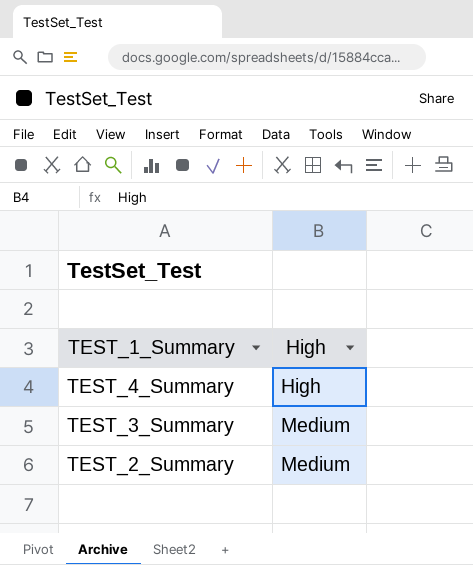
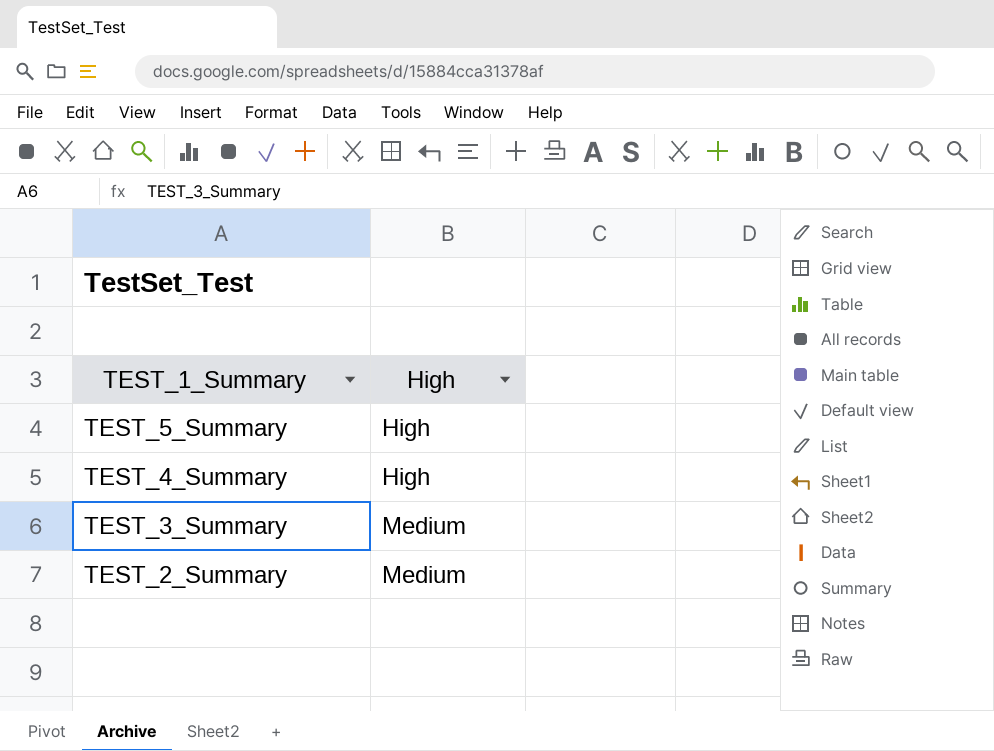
row TEST_5_Summary: none -> High

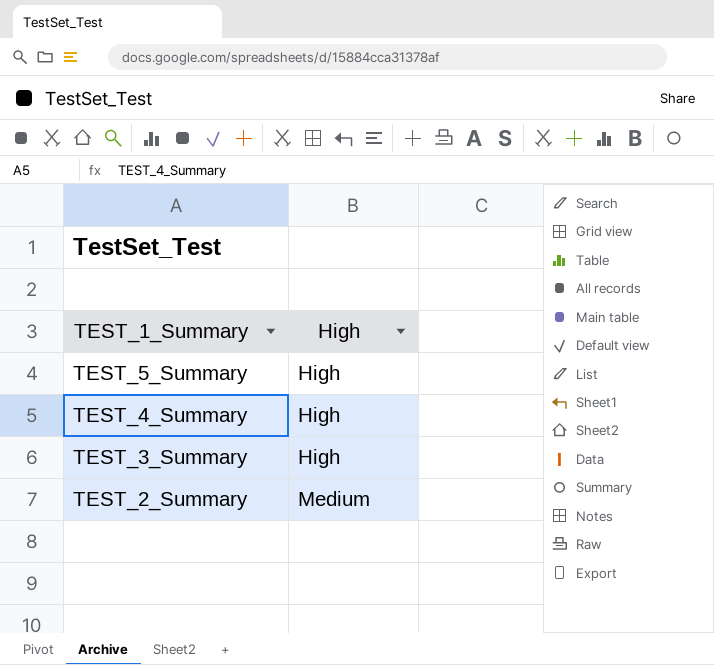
TEST_3_Summary | High: Medium -> High

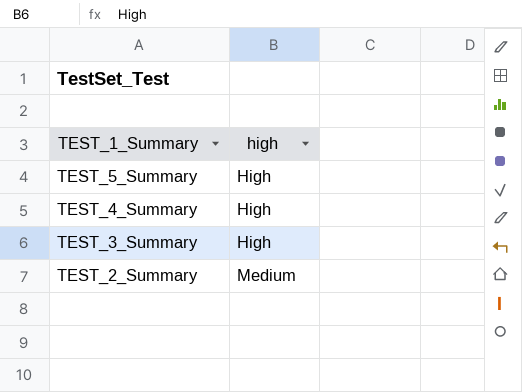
column name: High -> high

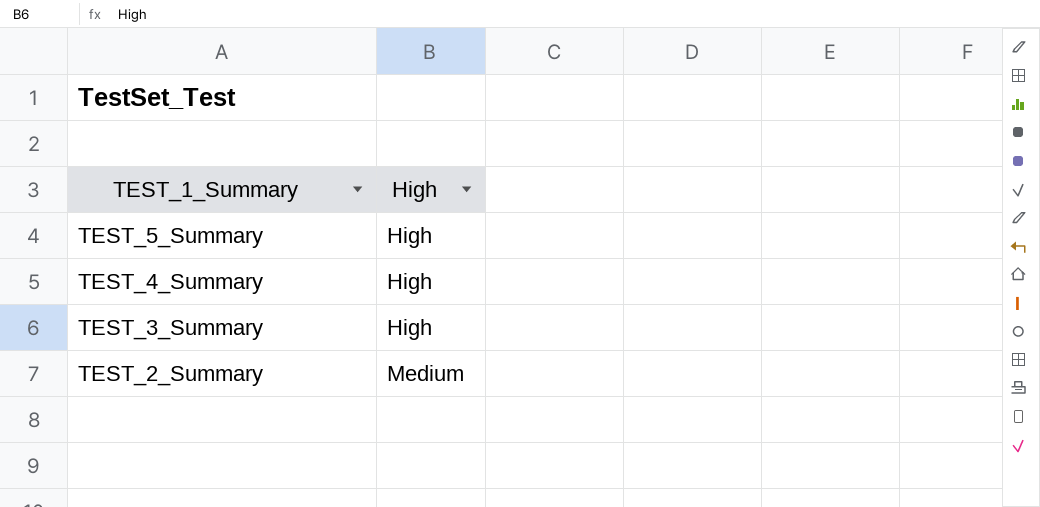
column name: high -> High

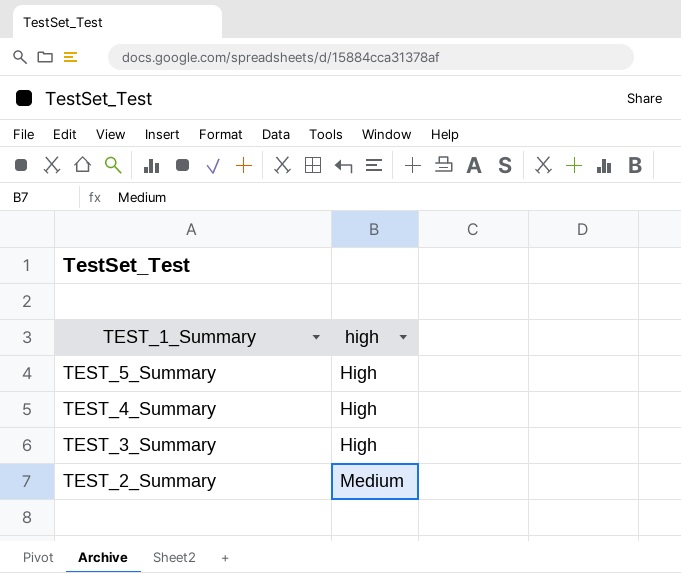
column name: High -> high

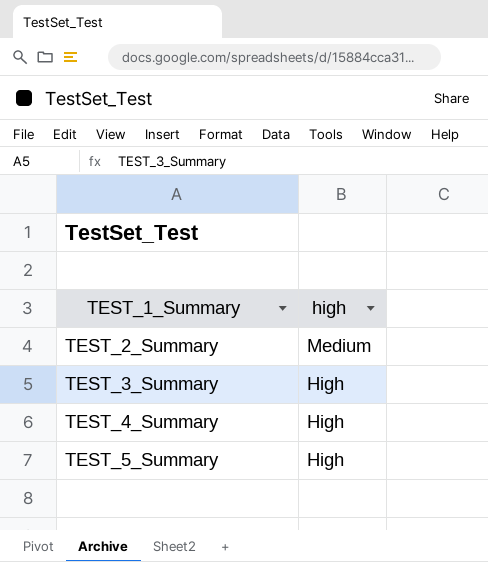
row order: TEST_1_Summary descending -> TEST_1_Summary ascending

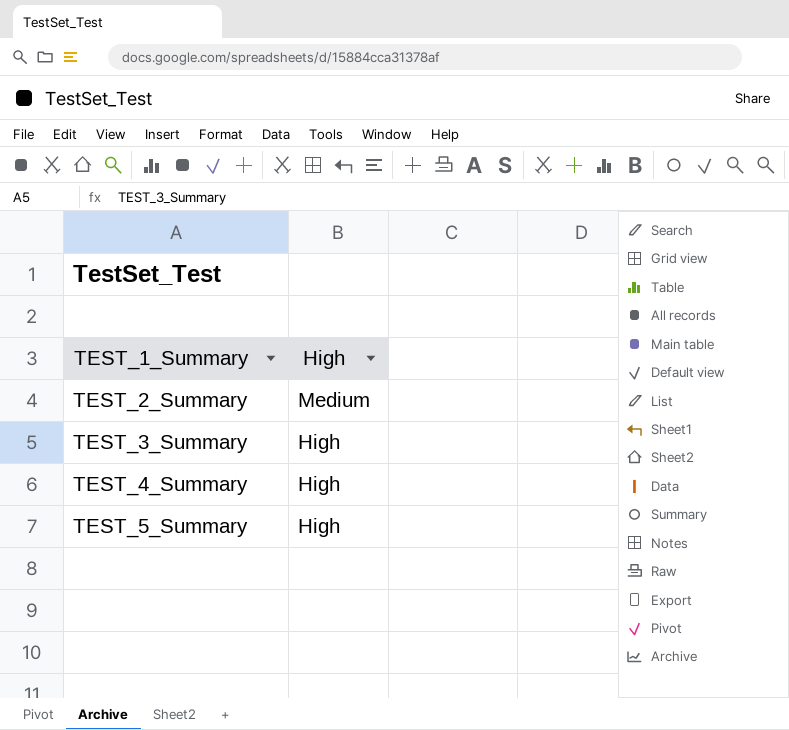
column name: high -> High

